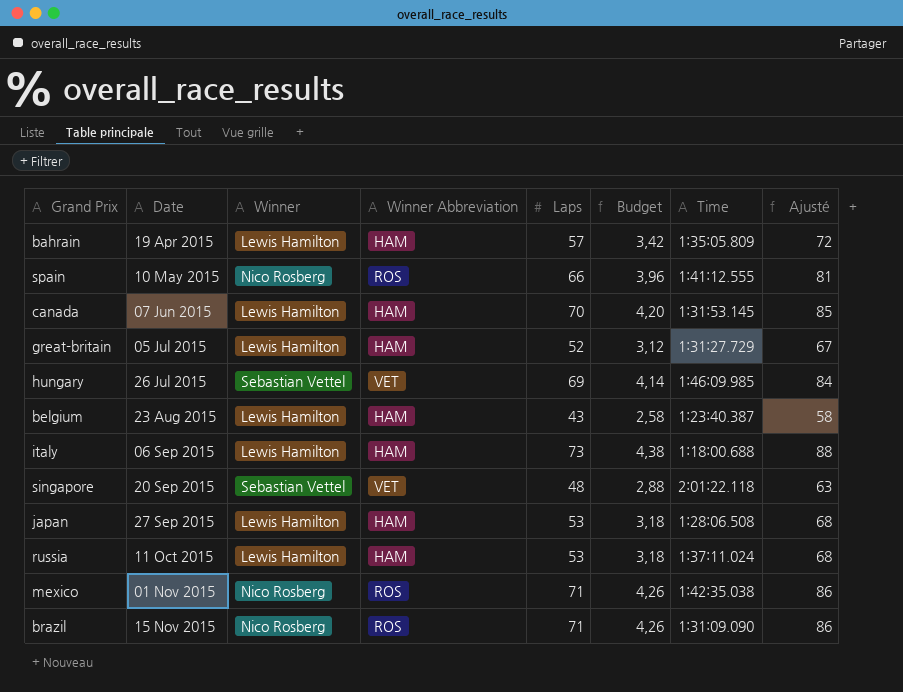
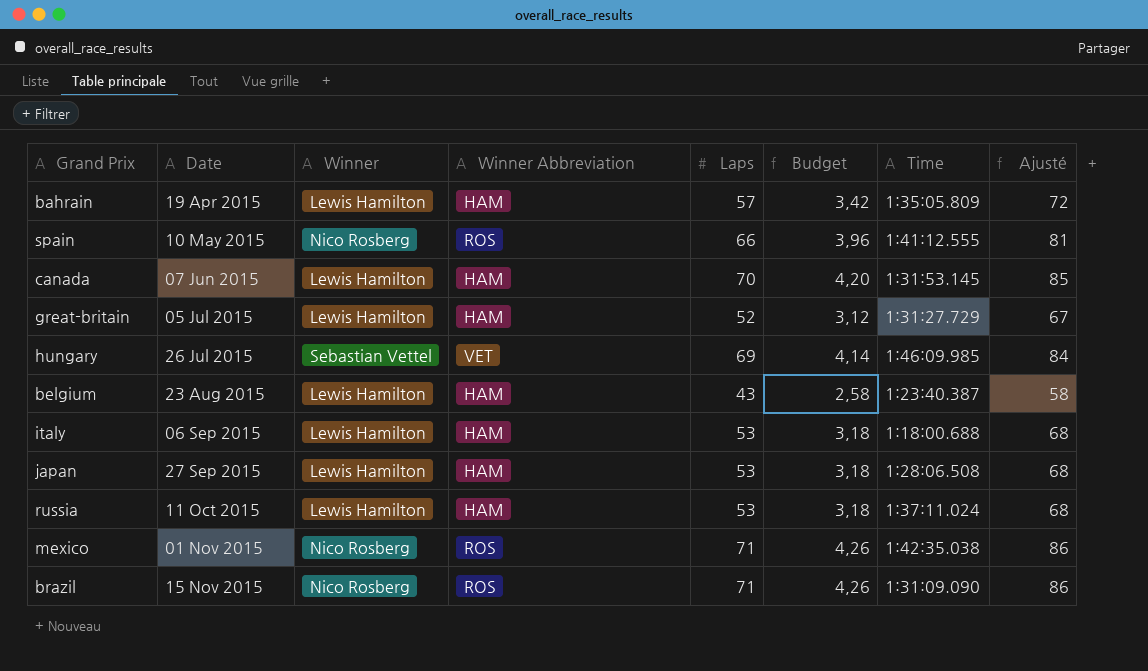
row singapore: 20 Sep 2015 | Sebastian Vettel | VET | 48 | 2,88 | 2:01:22.118 | 63 -> none
italy | Laps: 73 -> 53
italy | Budget: 4,38 -> 3,18
italy | Ajusté: 88 -> 68

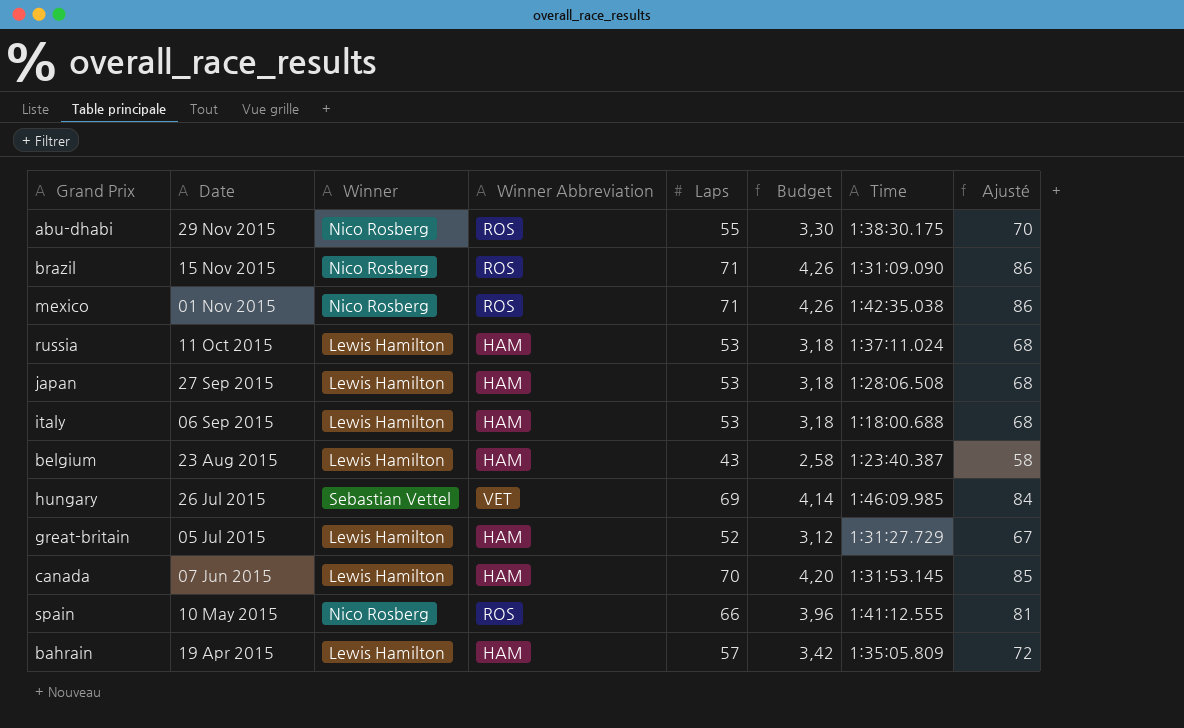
row order: Date ascending -> Date descending
row abu-dhabi: none -> 29 Nov 2015 | Nico Rosberg | ROS | 55 | 3,30 | 1:38:30.175 | 70

